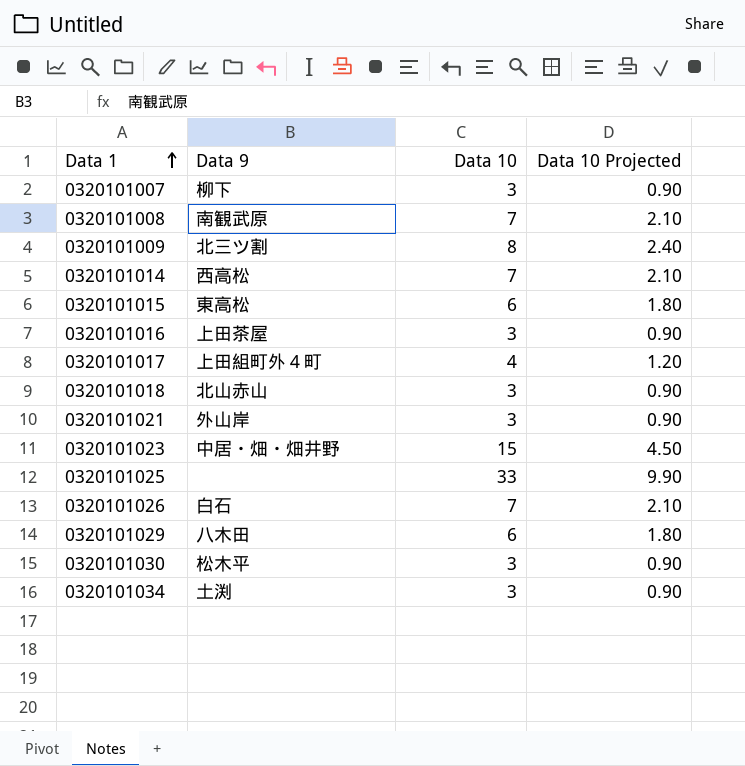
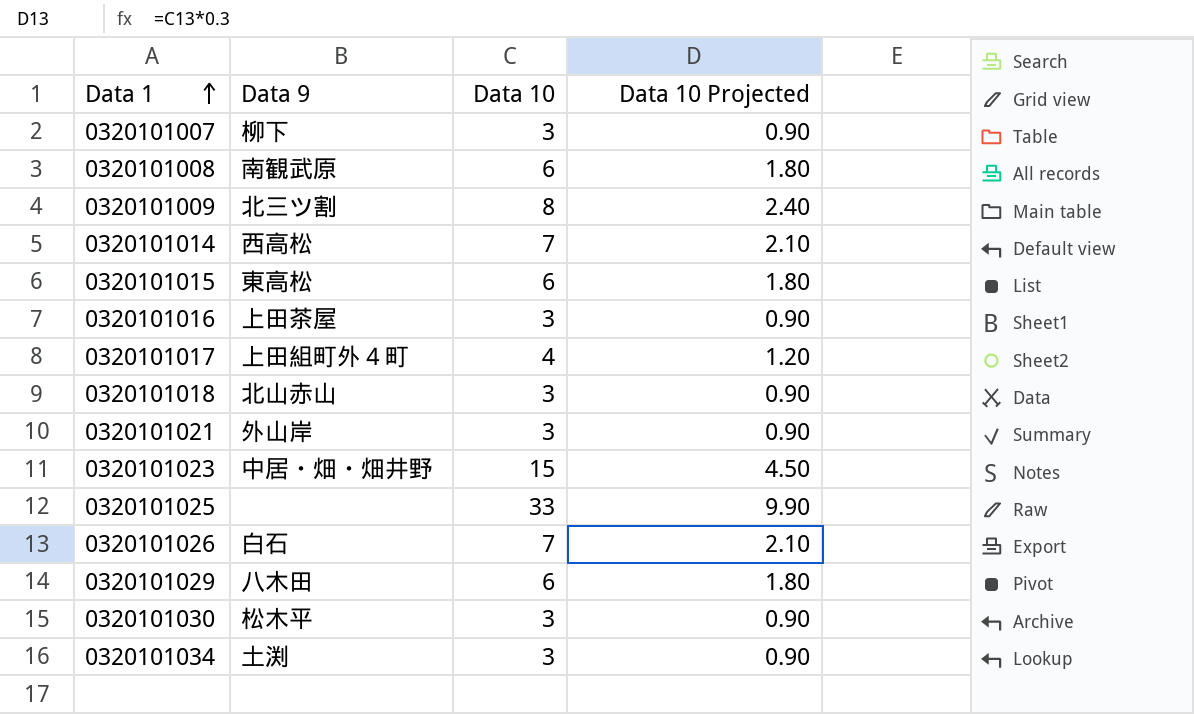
0320101008 | Data 10: 7 -> 6
0320101008 | Data 10 Projected: 2.10 -> 1.80

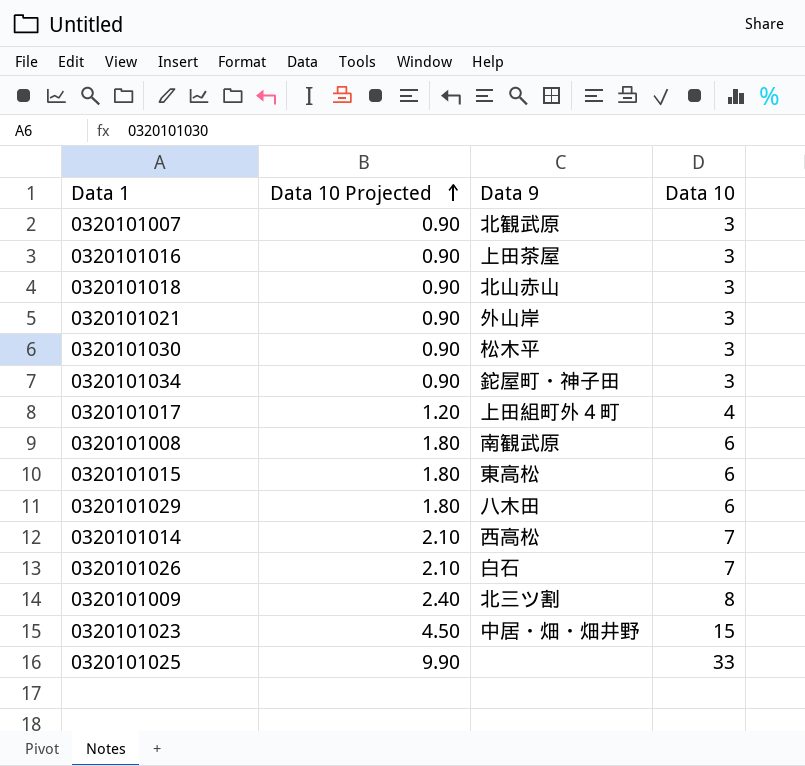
row order: Data 1 ascending -> Data 10 Projected ascending
column Data 10 Projected | position: 4 -> 2
0320101007 | Data 9: 柳下 -> 北観武原
0320101034 | Data 9: 土渕 -> 鉈屋町・神子田

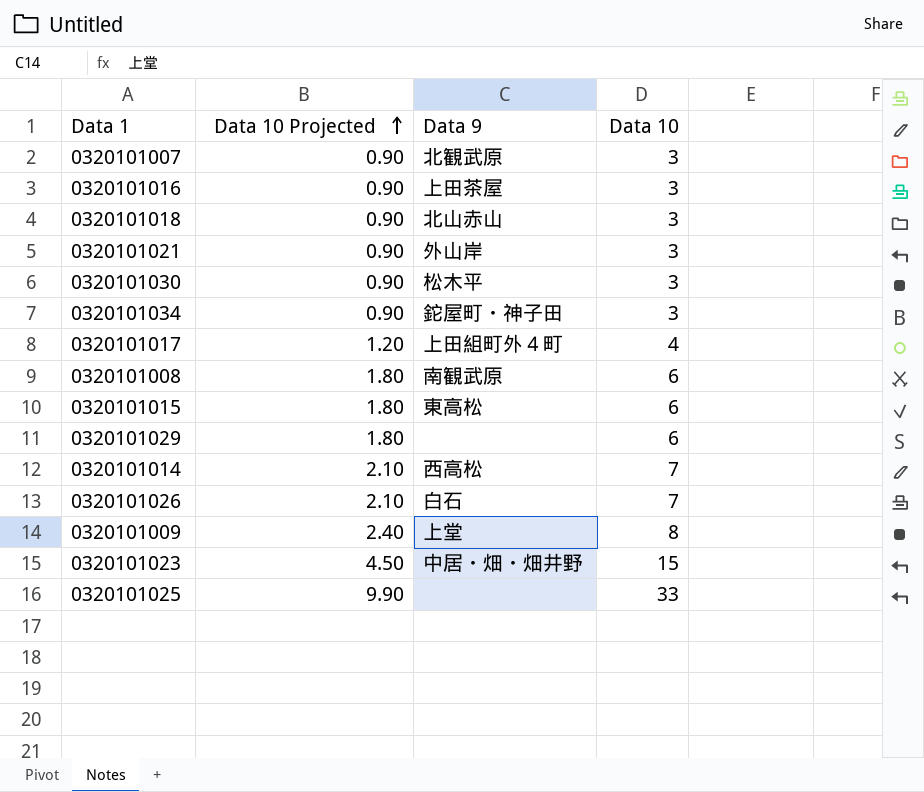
0320101029 | Data 9: 八木田 -> none
0320101009 | Data 9: 北三ツ割 -> 上堂

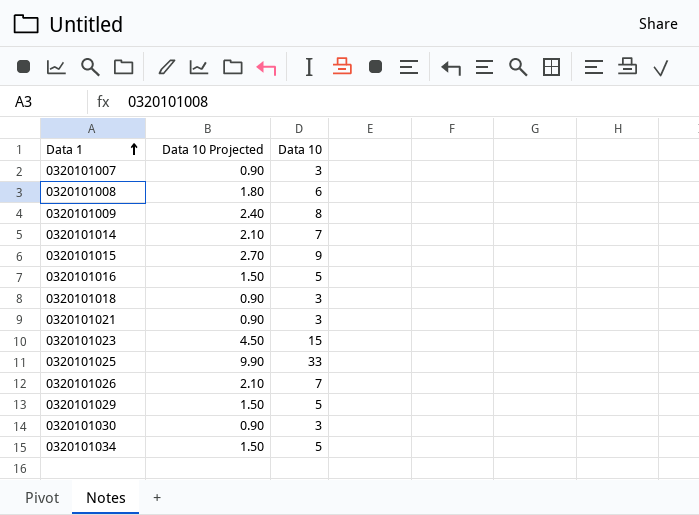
row order: Data 10 Projected ascending -> Data 1 ascending
column Data 9 | position: 3 -> none
row 0320101017: 1.20 | 上田組町外４町 | 4 -> none
0320101015 | Data 10 Projected: 1.80 -> 2.70
0320101015 | Data 10: 6 -> 9
0320101016 | Data 10 Projected: 0.90 -> 1.50
0320101016 | Data 10: 3 -> 5
0320101029 | Data 10 Projected: 1.80 -> 1.50
0320101029 | Data 10: 6 -> 5
0320101034 | Data 10 Projected: 0.90 -> 1.50
0320101034 | Data 10: 3 -> 5

